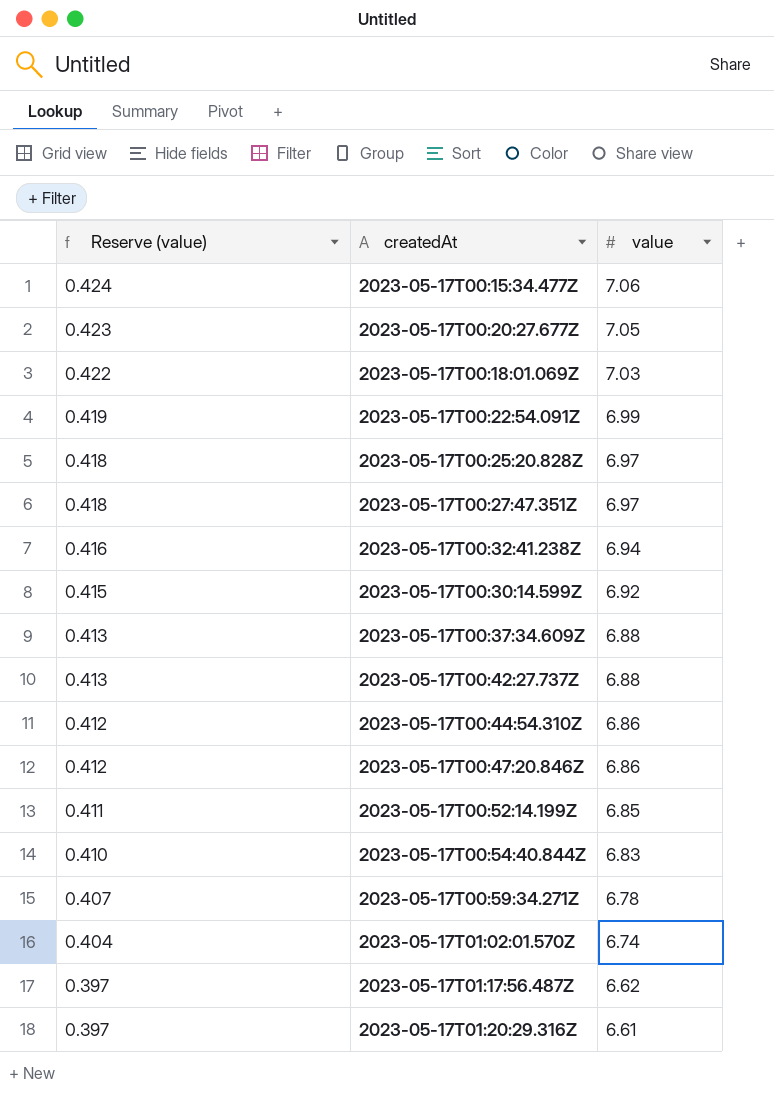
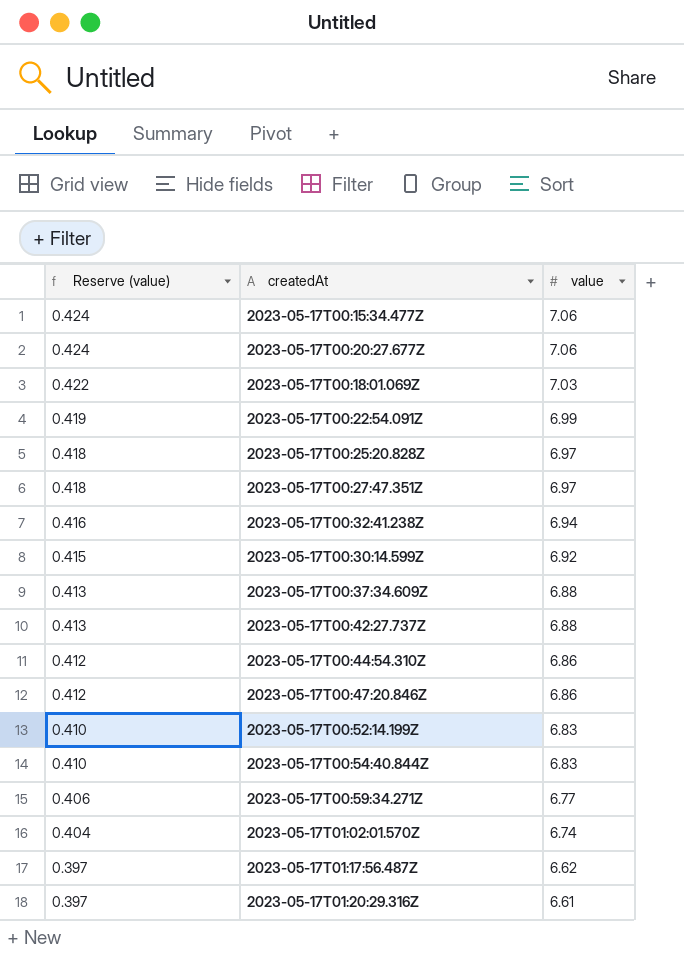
2023-05-17T00:20:27.677Z | Reserve (value): 0.423 -> 0.424
2023-05-17T00:20:27.677Z | value: 7.05 -> 7.06
2023-05-17T00:52:14.199Z | Reserve (value): 0.411 -> 0.410
2023-05-17T00:52:14.199Z | value: 6.85 -> 6.83
2023-05-17T00:59:34.271Z | Reserve (value): 0.407 -> 0.406
2023-05-17T00:59:34.271Z | value: 6.78 -> 6.77

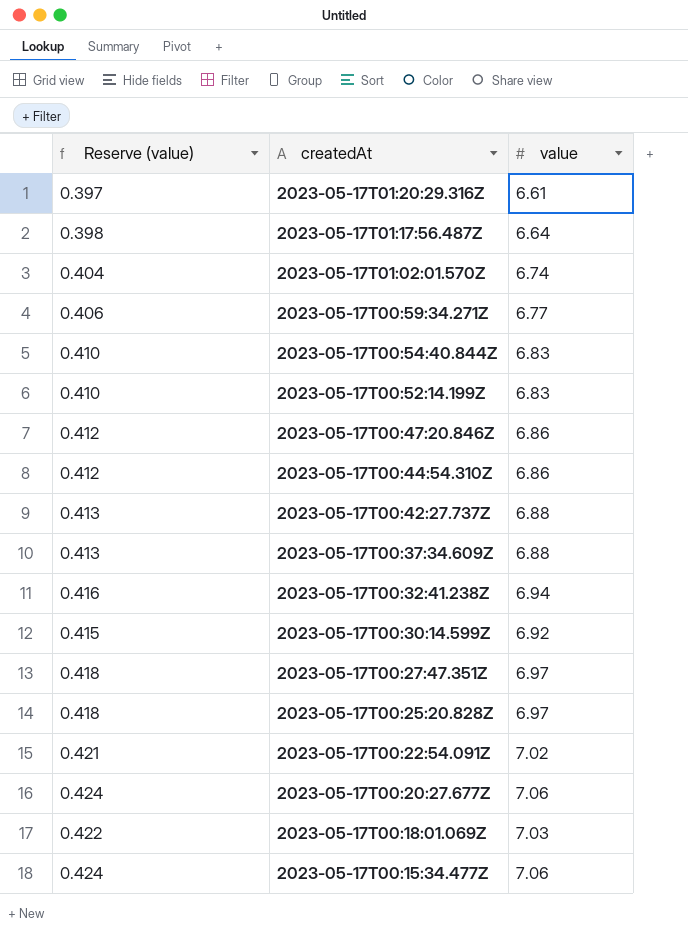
row order: Reserve (value) descending -> createdAt descending
2023-05-17T01:17:56.487Z | Reserve (value): 0.397 -> 0.398
2023-05-17T01:17:56.487Z | value: 6.62 -> 6.64
2023-05-17T00:22:54.091Z | Reserve (value): 0.419 -> 0.421
2023-05-17T00:22:54.091Z | value: 6.99 -> 7.02

